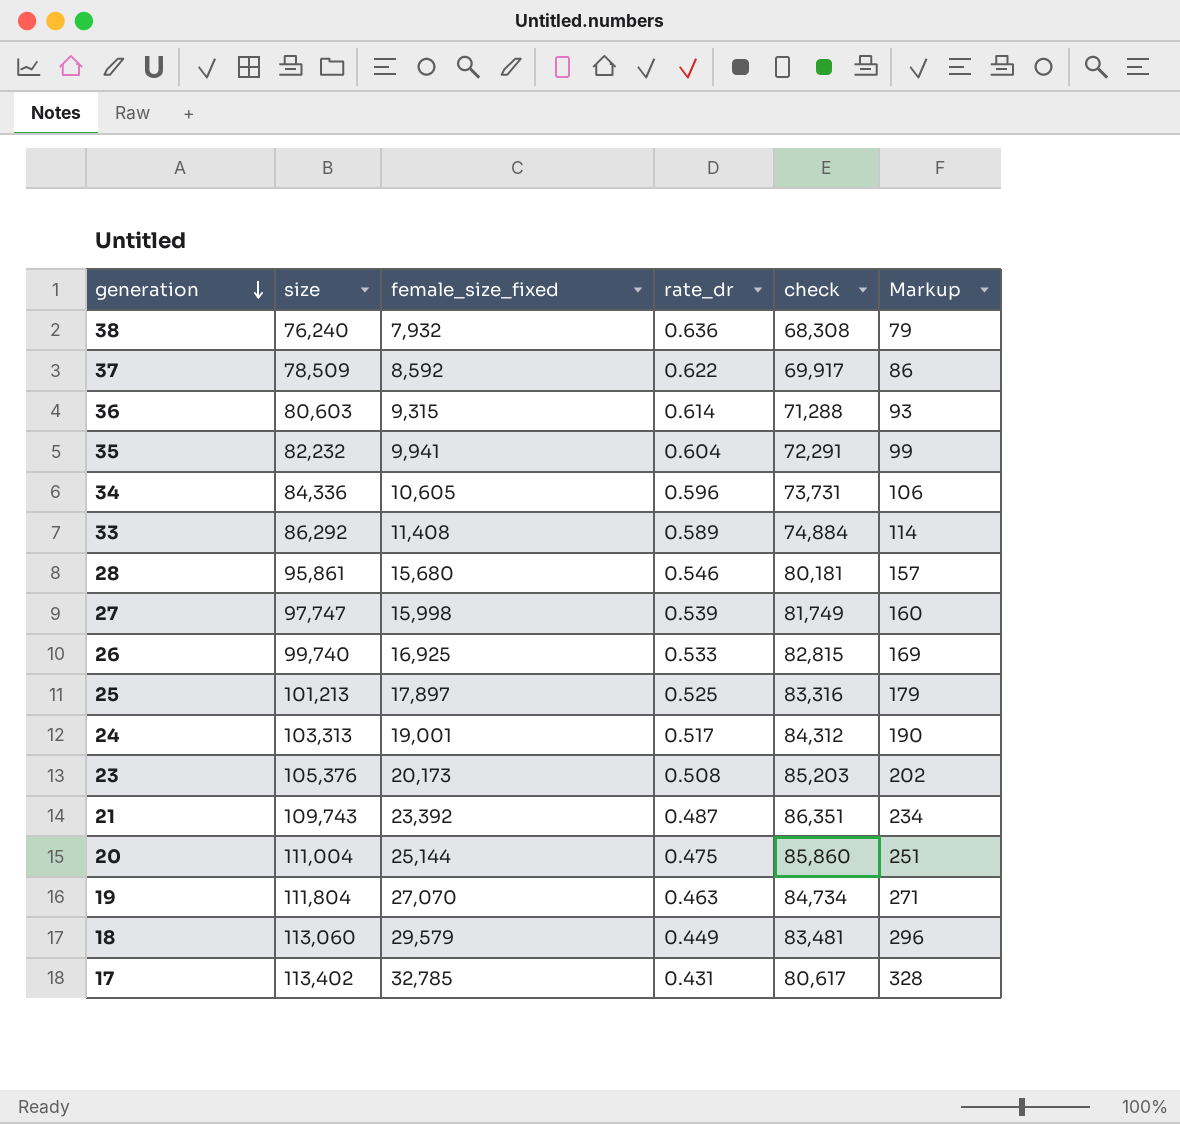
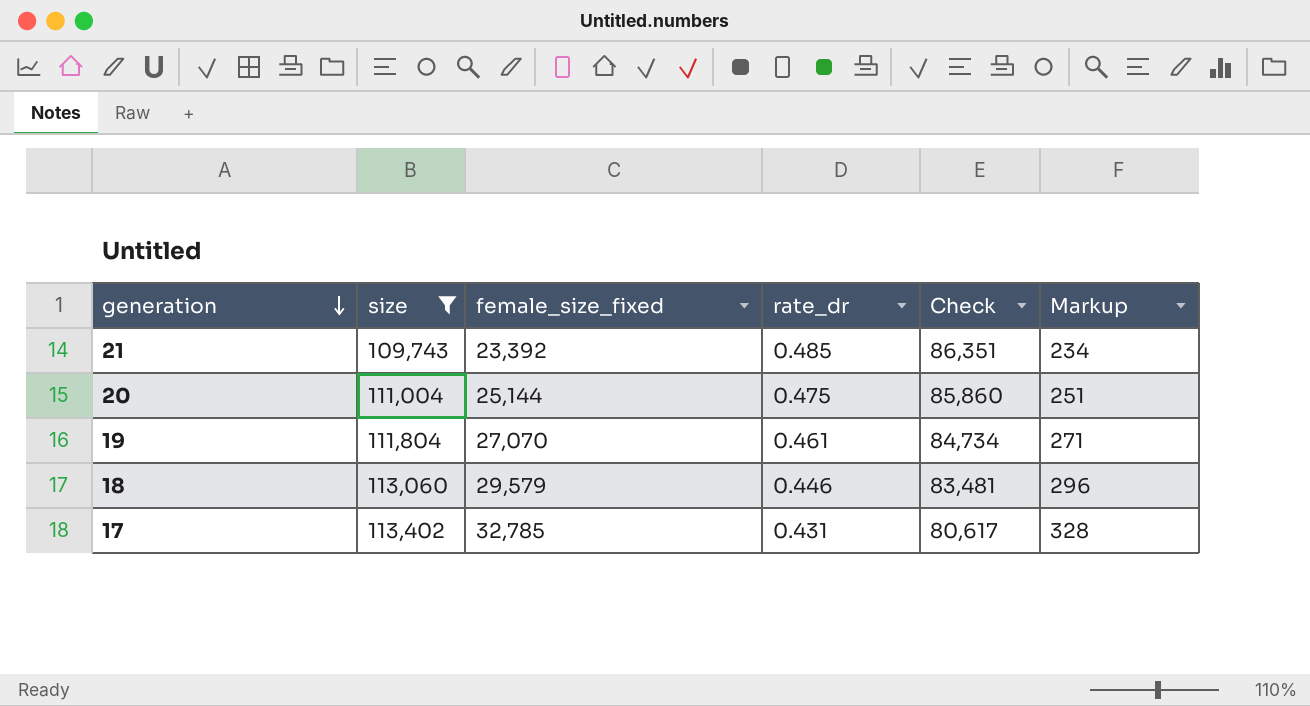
filter: none -> size >= 109,743
column name: check -> Check
21 | rate_dr: 0.487 -> 0.485
19 | rate_dr: 0.463 -> 0.461
18 | rate_dr: 0.449 -> 0.446

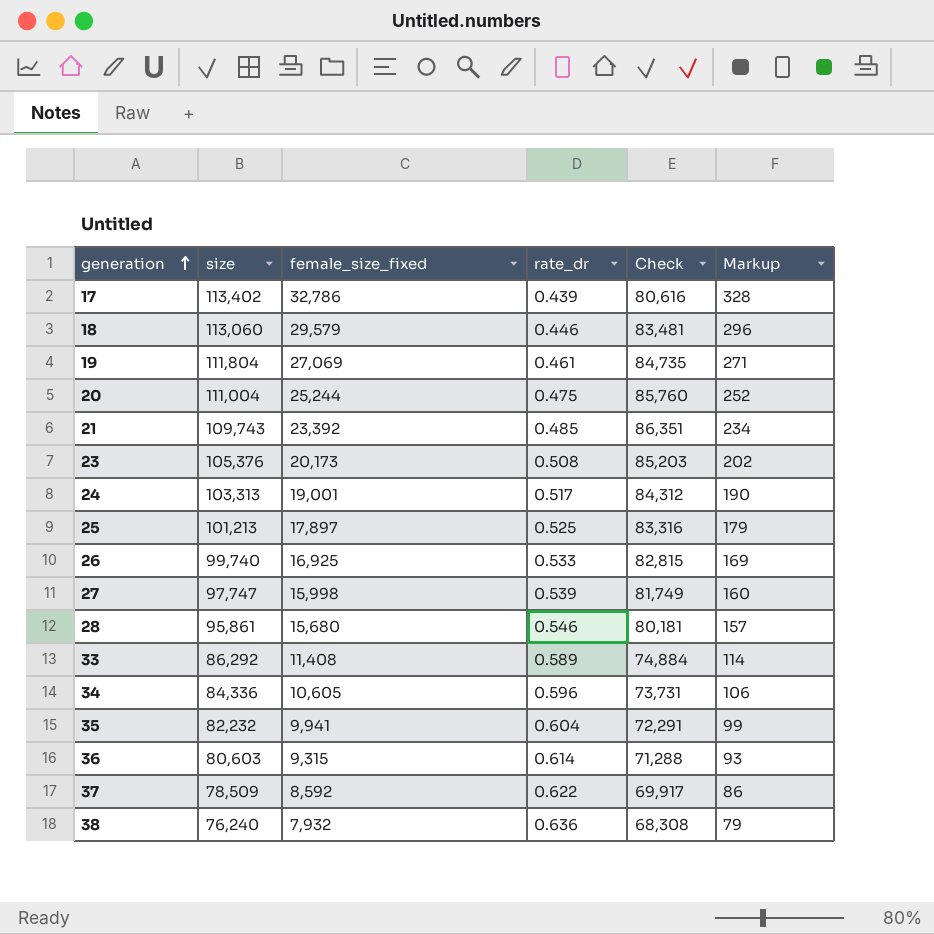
filter: size >= 109,743 -> none
row order: generation descending -> generation ascending
17 | female_size_fixed: 32,785 -> 32,786
17 | rate_dr: 0.431 -> 0.439
17 | Check: 80,617 -> 80,616
19 | female_size_fixed: 27,070 -> 27,069
19 | Check: 84,734 -> 84,735
20 | female_size_fixed: 25,144 -> 25,244
20 | Check: 85,860 -> 85,760
20 | Markup: 251 -> 252

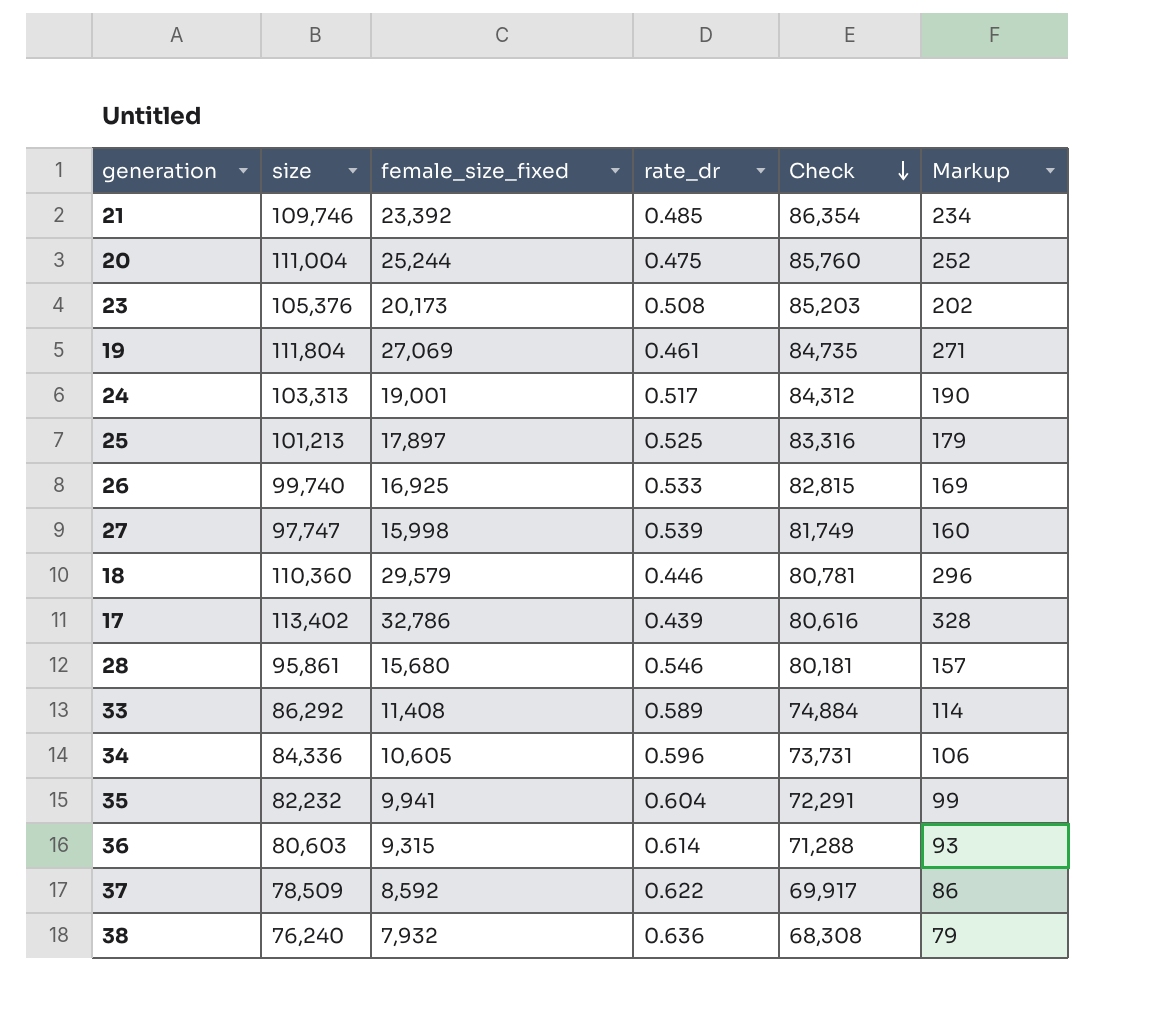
row order: generation ascending -> Check descending
21 | size: 109,743 -> 109,746
21 | Check: 86,351 -> 86,354
18 | size: 113,060 -> 110,360
18 | Check: 83,481 -> 80,781

